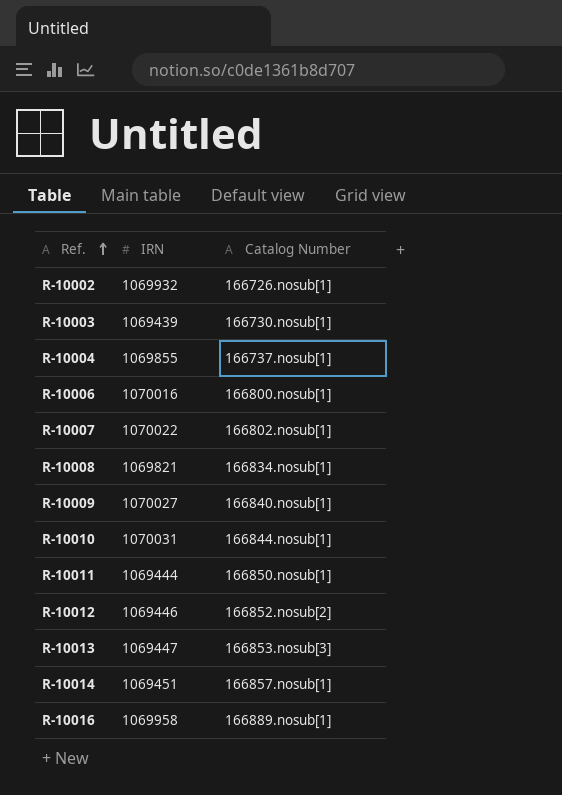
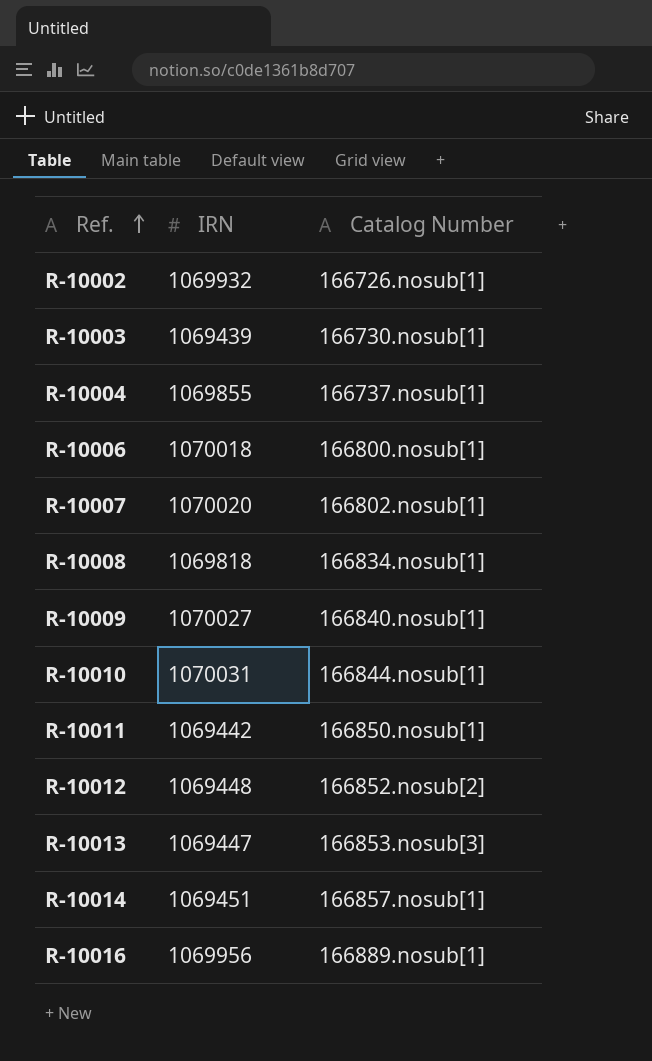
R-10006 | IRN: 1070016 -> 1070018
R-10007 | IRN: 1070022 -> 1070020
R-10008 | IRN: 1069821 -> 1069818
R-10011 | IRN: 1069444 -> 1069442
R-10012 | IRN: 1069446 -> 1069448
R-10016 | IRN: 1069958 -> 1069956

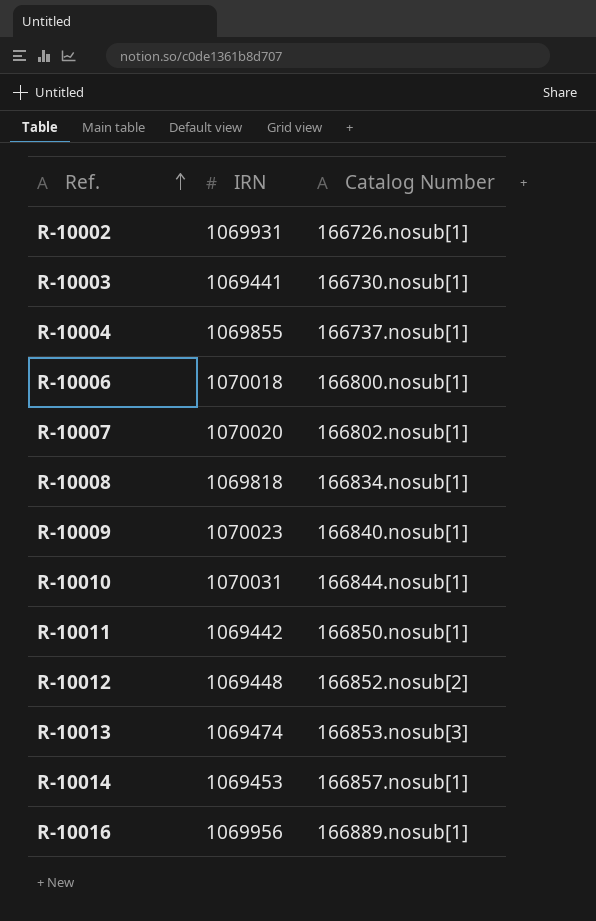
R-10002 | IRN: 1069932 -> 1069931
R-10003 | IRN: 1069439 -> 1069441
R-10009 | IRN: 1070027 -> 1070023
R-10013 | IRN: 1069447 -> 1069474
R-10014 | IRN: 1069451 -> 1069453

